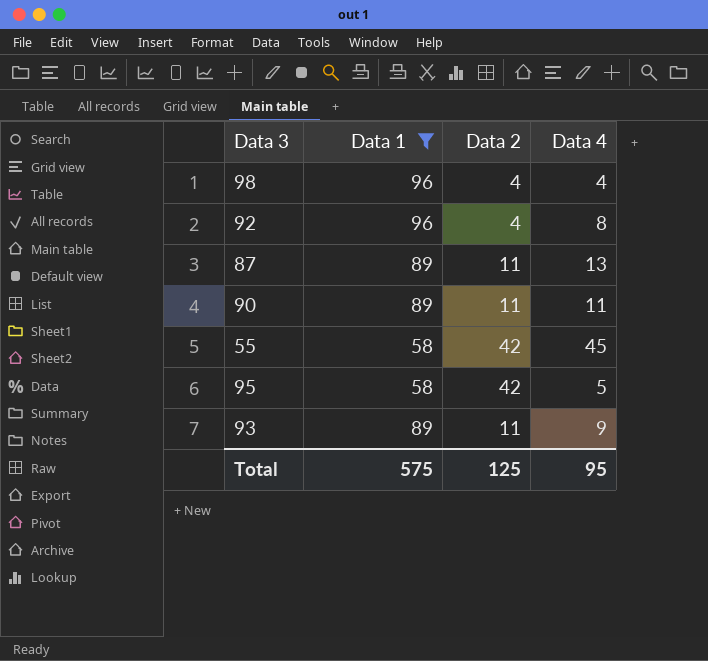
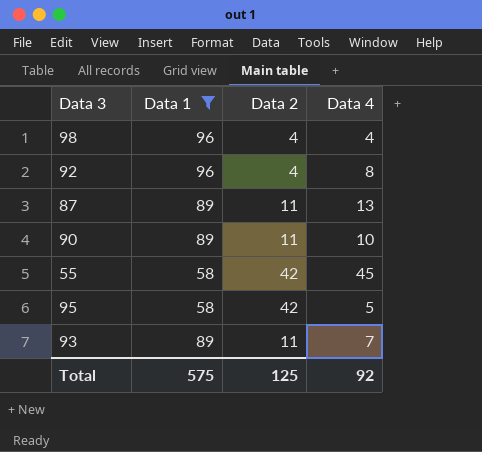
90 | Data 4: 11 -> 10
93 | Data 4: 9 -> 7
Total | Data 4: 95 -> 92

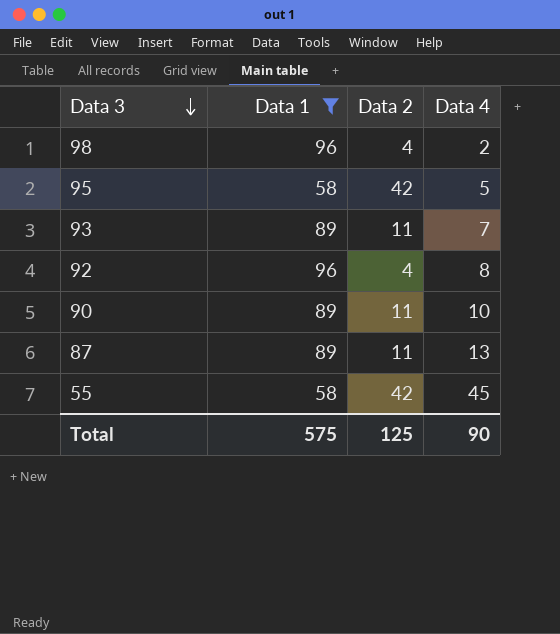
row order: none -> Data 3 descending
98 | Data 4: 4 -> 2
Total | Data 4: 92 -> 90

